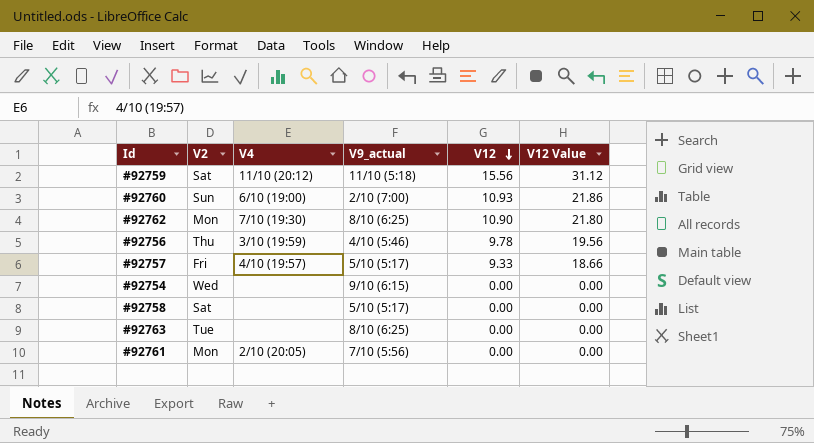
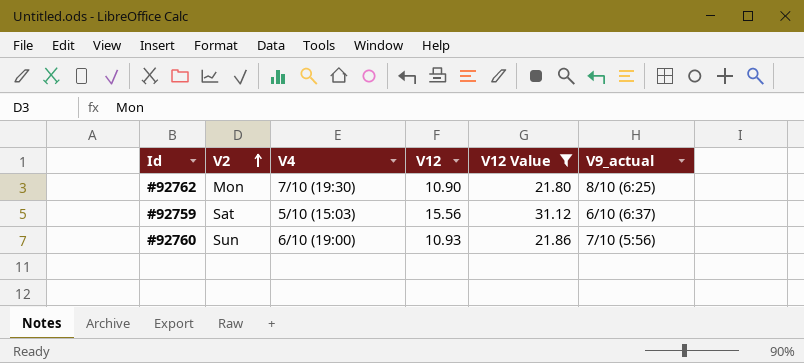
filter: none -> V12 Value >= 21.80
row order: V12 descending -> V2 ascending
column V9_actual | position: 4 -> 6
#92759 | V4: 11/10 (20:12) -> 5/10 (15:03)
#92759 | V9_actual: 11/10 (5:18) -> 6/10 (6:37)
#92760 | V9_actual: 2/10 (7:00) -> 7/10 (5:56)

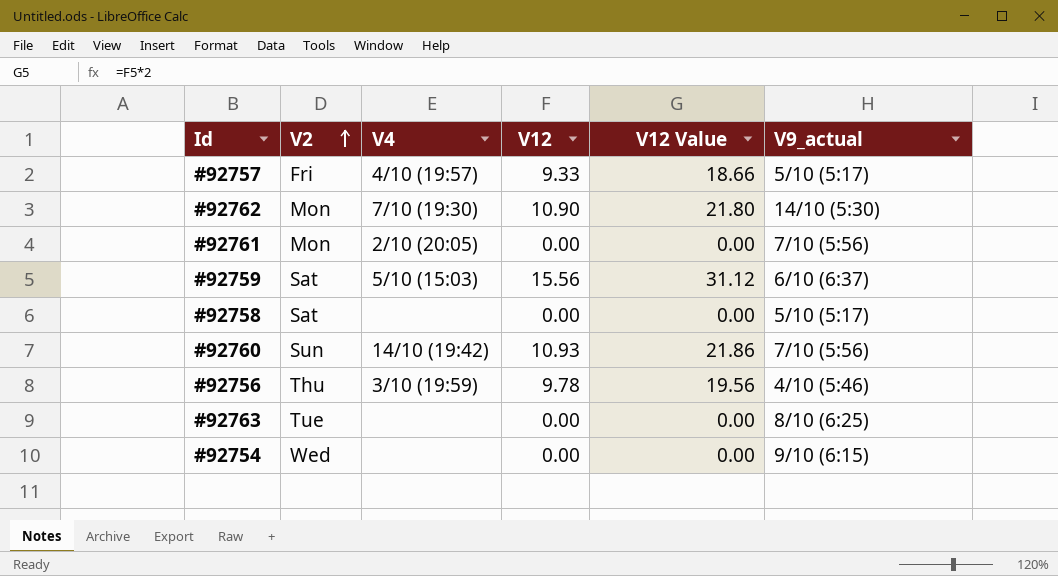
filter: V12 Value >= 21.80 -> none
#92762 | V9_actual: 8/10 (6:25) -> 14/10 (5:30)
#92760 | V4: 6/10 (19:00) -> 14/10 (19:42)

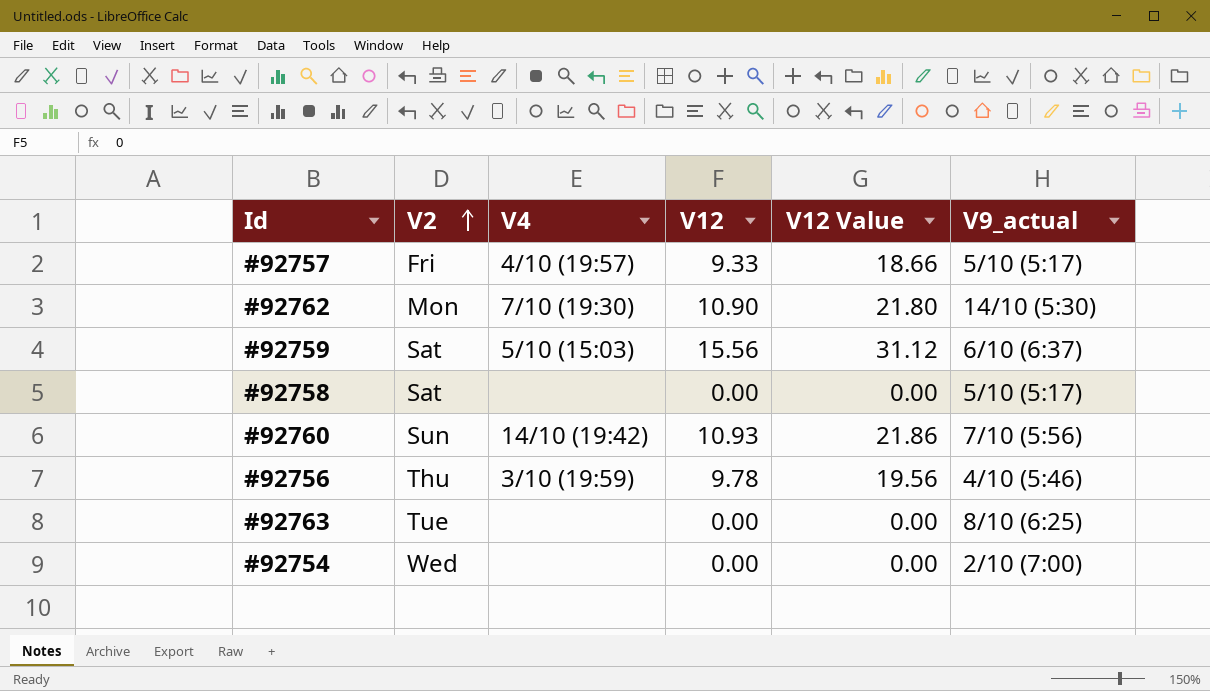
row #92761: Mon | 2/10 (20:05) | 0.00 | 0.00 | 7/10 (5:56) -> none
#92754 | V9_actual: 9/10 (6:15) -> 2/10 (7:00)

